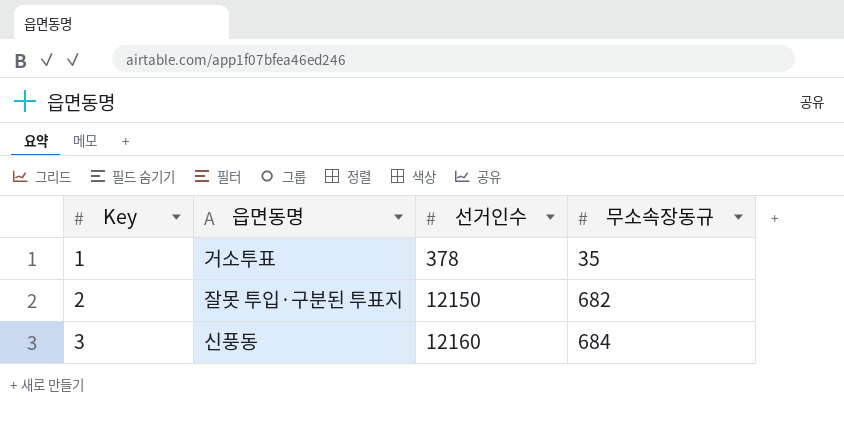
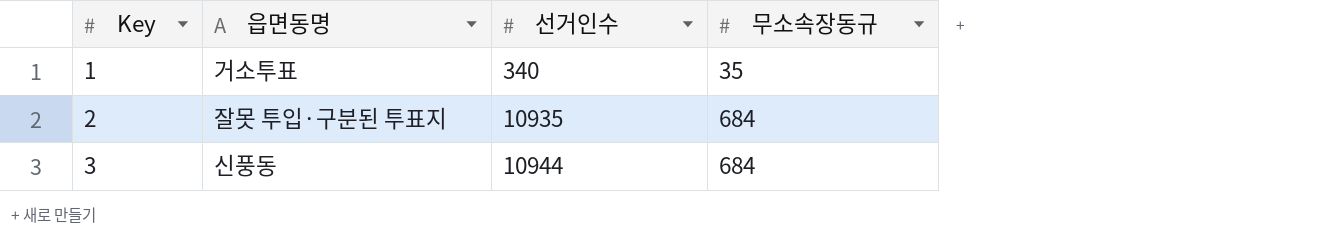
1 | 선거인수: 378 -> 340
2 | 선거인수: 12150 -> 10935
2 | 무소속장동규: 682 -> 684
3 | 선거인수: 12160 -> 10944

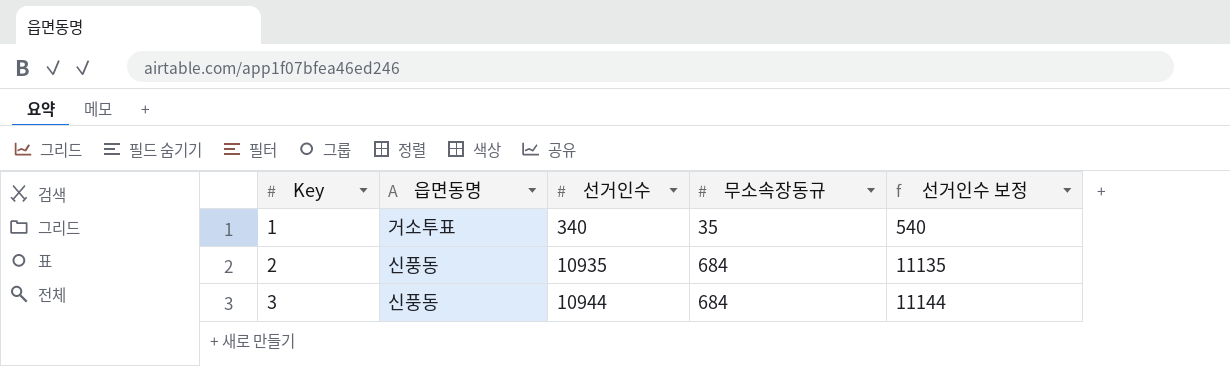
column 선거인수 보정 | formula: none -> [선거인수] + 200
2 | 읍면동명: 잘못 투입·구분된 투표지 -> 신풍동

